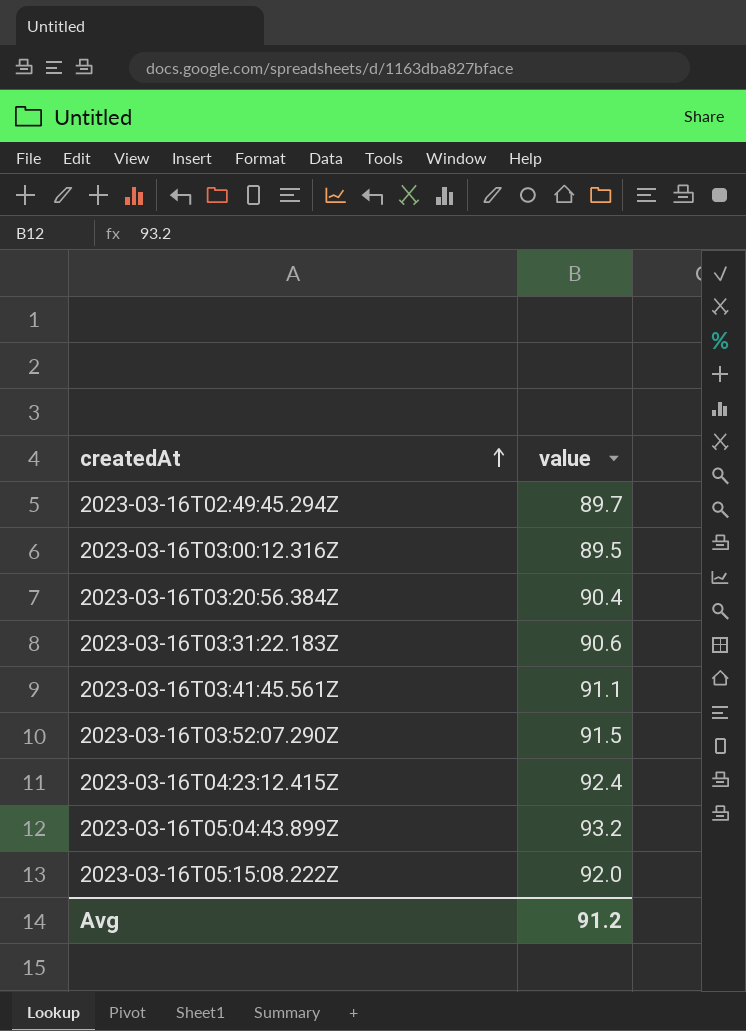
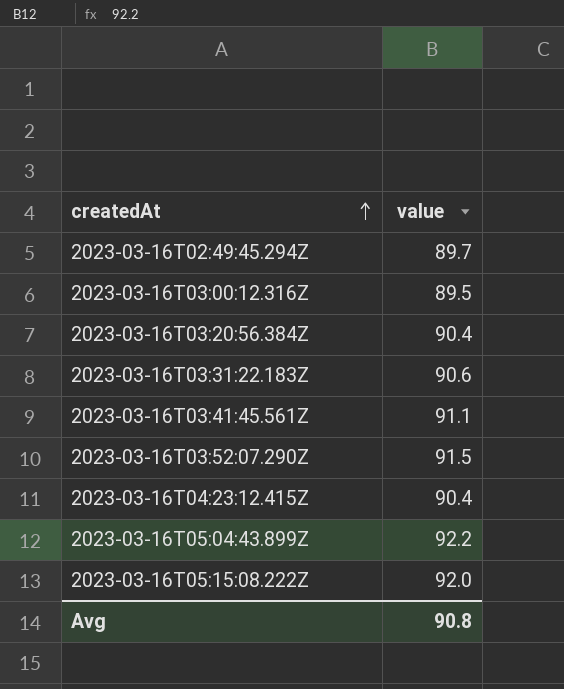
2023-03-16T04:23:12.415Z | value: 92.4 -> 90.4
2023-03-16T05:04:43.899Z | value: 93.2 -> 92.2
Avg | value: 91.2 -> 90.8

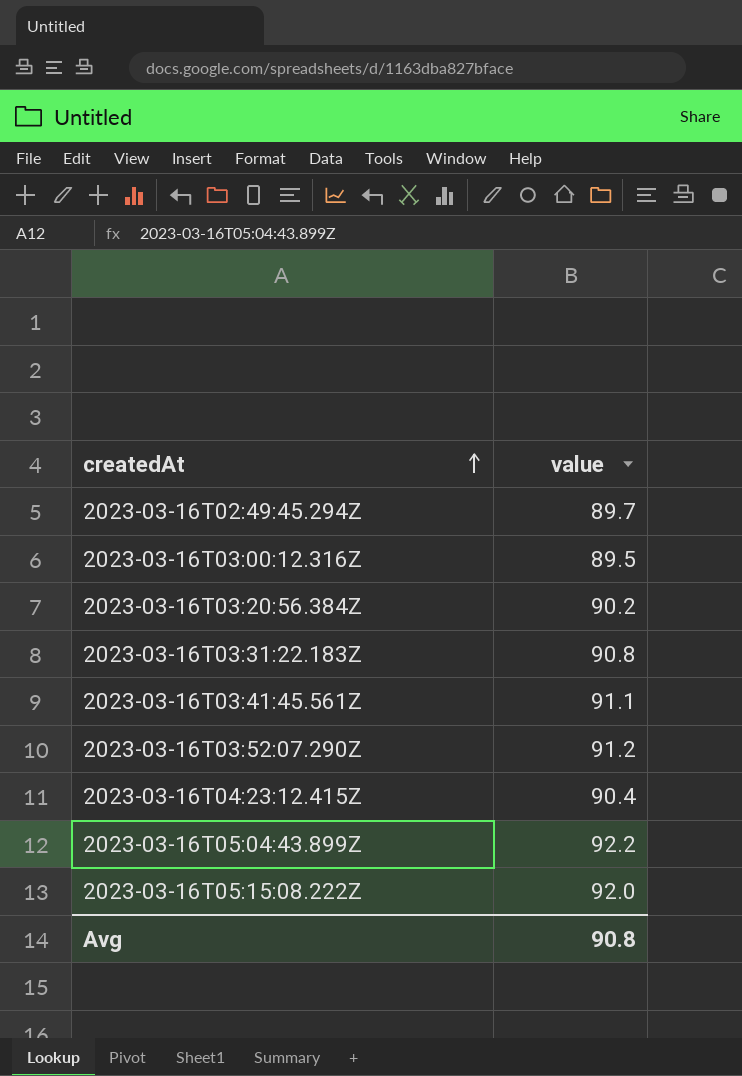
2023-03-16T03:20:56.384Z | value: 90.4 -> 90.2
2023-03-16T03:31:22.183Z | value: 90.6 -> 90.8
2023-03-16T03:52:07.290Z | value: 91.5 -> 91.2

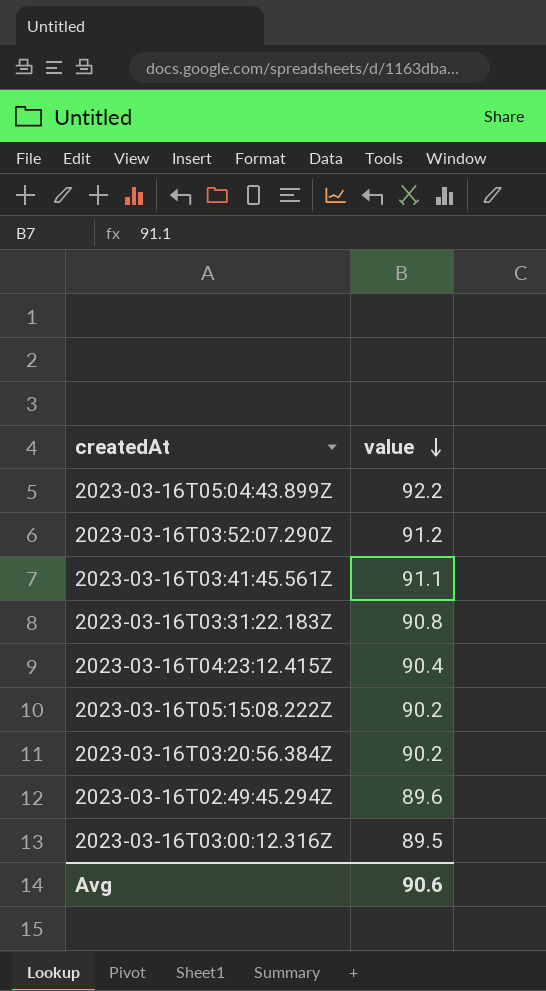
row order: createdAt ascending -> value descending
2023-03-16T05:15:08.222Z | value: 92.0 -> 90.2
2023-03-16T02:49:45.294Z | value: 89.7 -> 89.6
Avg | value: 90.8 -> 90.6

